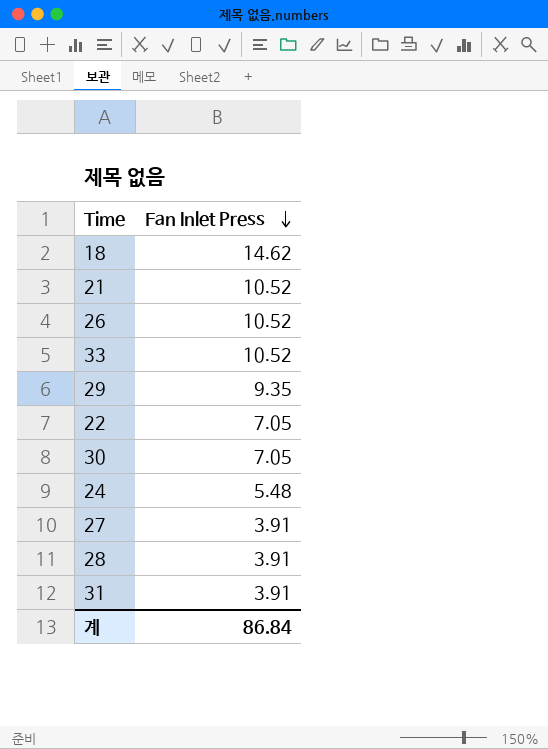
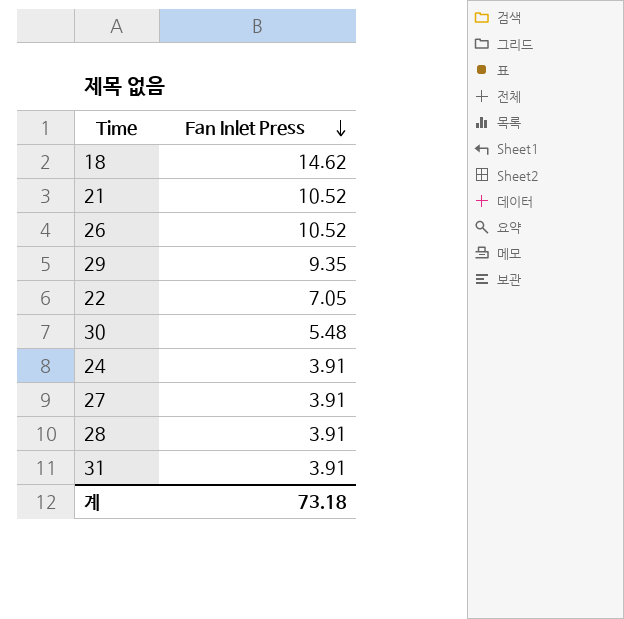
row 33: 10.52 -> none
30 | Fan Inlet Press: 7.05 -> 5.48
24 | Fan Inlet Press: 5.48 -> 3.91
계 | Fan Inlet Press: 86.84 -> 73.18

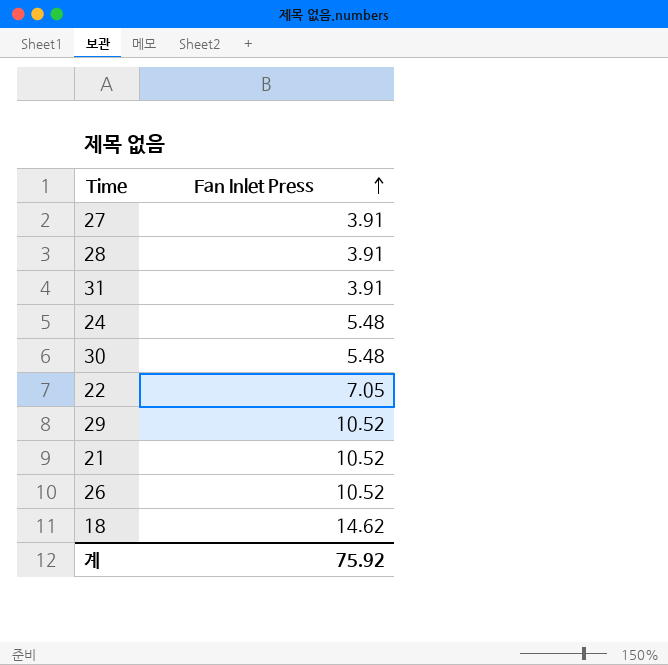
row order: Fan Inlet Press descending -> Fan Inlet Press ascending
24 | Fan Inlet Press: 3.91 -> 5.48
29 | Fan Inlet Press: 9.35 -> 10.52
계 | Fan Inlet Press: 73.18 -> 75.92

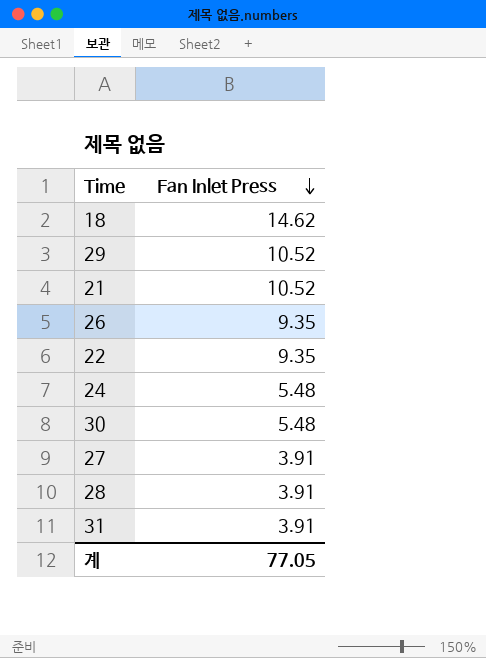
row order: Fan Inlet Press ascending -> Fan Inlet Press descending
26 | Fan Inlet Press: 10.52 -> 9.35
22 | Fan Inlet Press: 7.05 -> 9.35
계 | Fan Inlet Press: 75.92 -> 77.05

